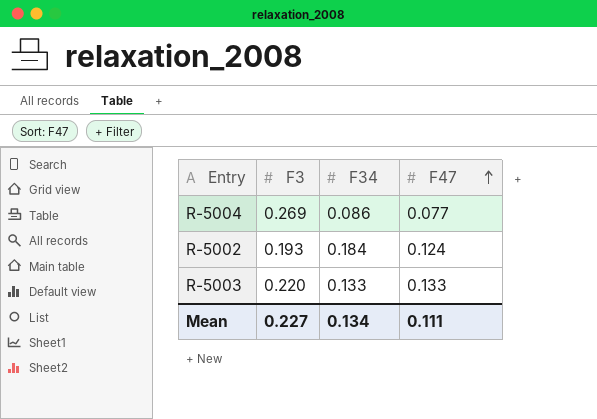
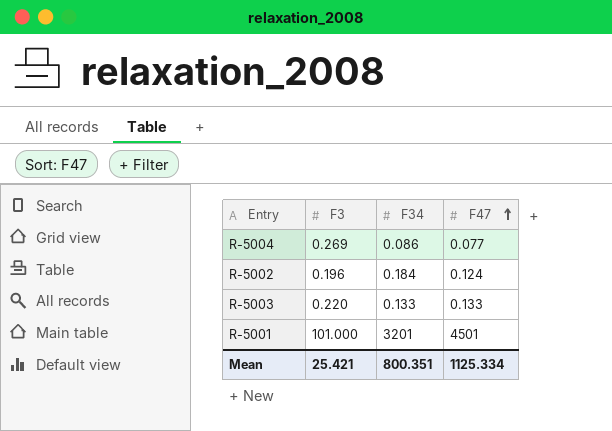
R-5002 | F3: 0.193 -> 0.196
row R-5001: none -> 101.000 | 3201 | 4501
Mean | F3: 0.227 -> 25.421
Mean | F34: 0.134 -> 800.351
Mean | F47: 0.111 -> 1125.334

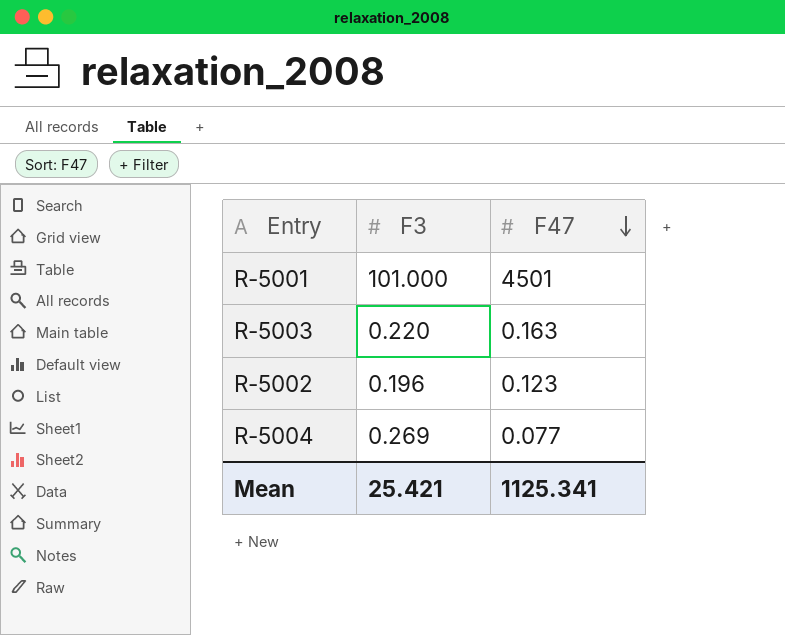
row order: F47 ascending -> F47 descending
column F34 | position: 3 -> none
R-5003 | F47: 0.133 -> 0.163
R-5002 | F47: 0.124 -> 0.123
Mean | F47: 1125.334 -> 1125.341

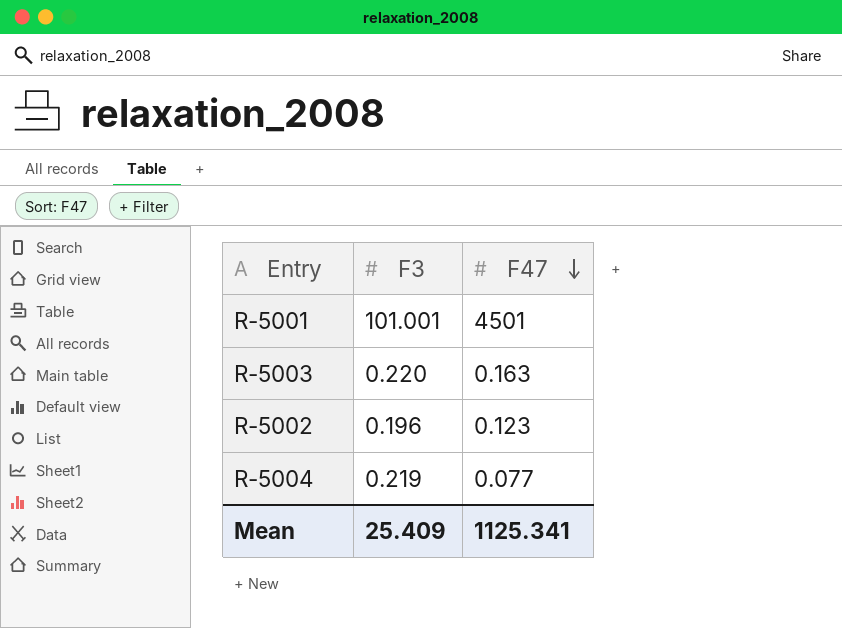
R-5001 | F3: 101.000 -> 101.001
R-5004 | F3: 0.269 -> 0.219
Mean | F3: 25.421 -> 25.409

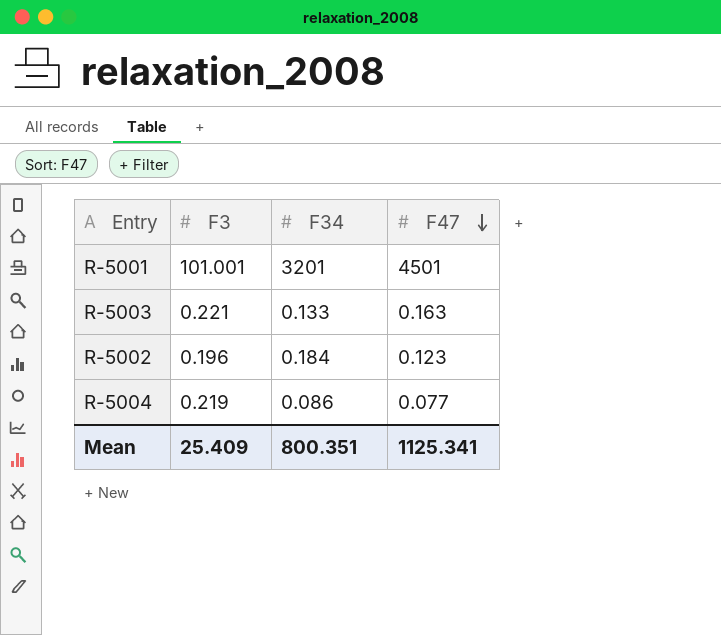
column F34 | position: none -> 3
R-5003 | F3: 0.220 -> 0.221

